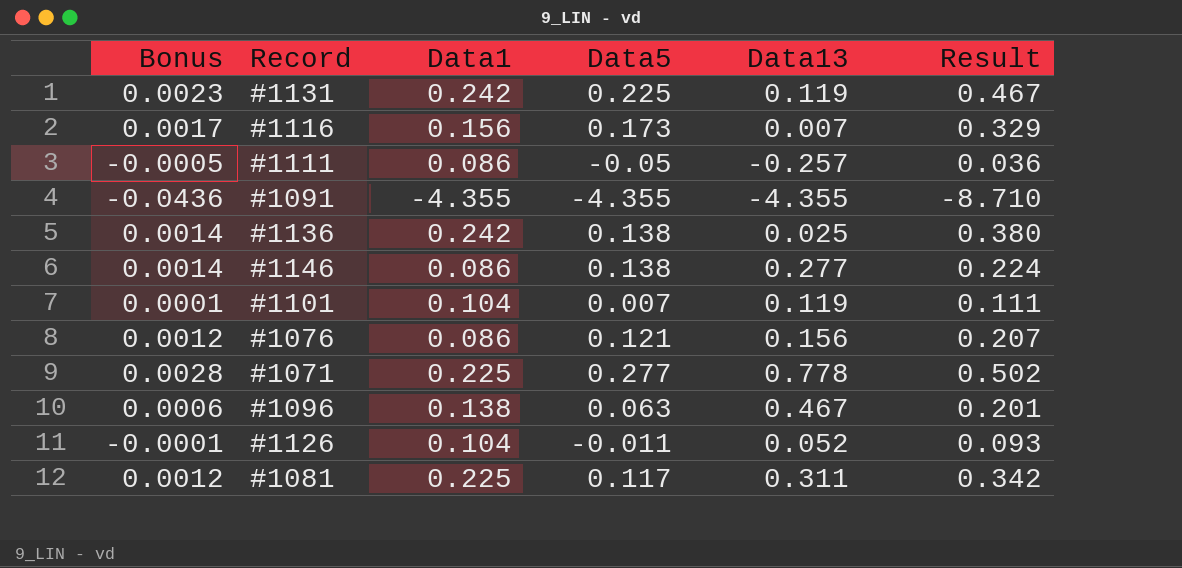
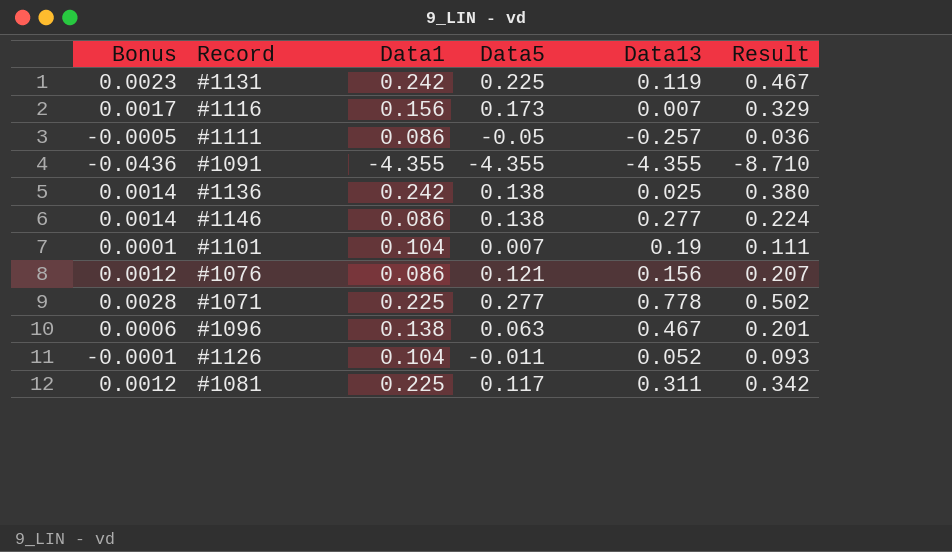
#1101 | Data13: 0.119 -> 0.19

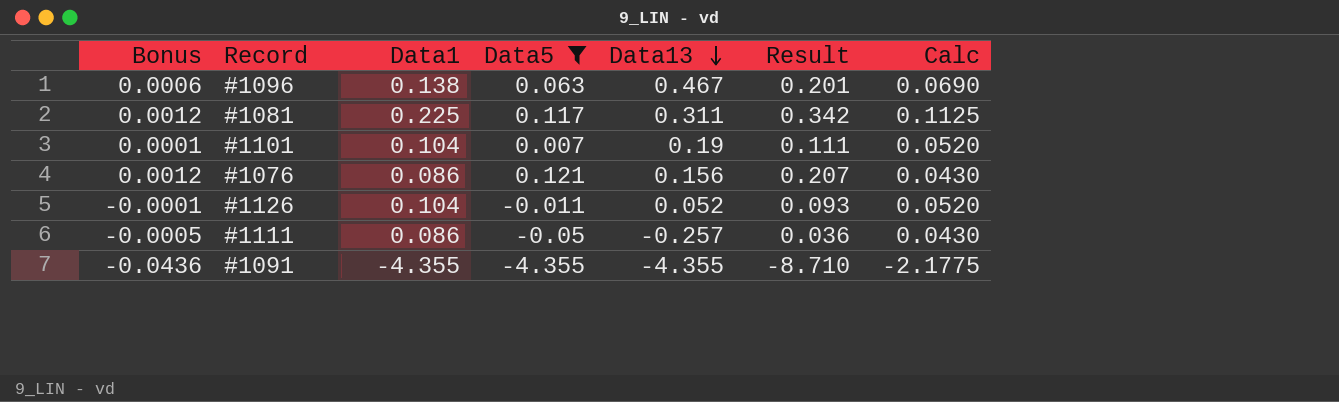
filter: none -> Data5 <= 0.121
row order: none -> Data13 descending
column Calc | formula: none -> [Data1] * 0.5

